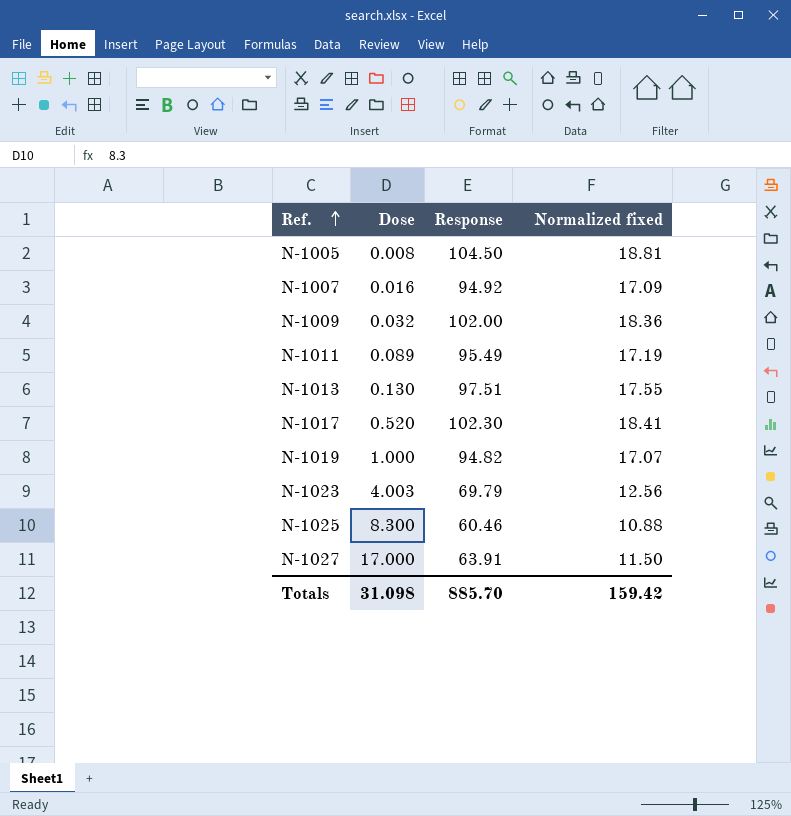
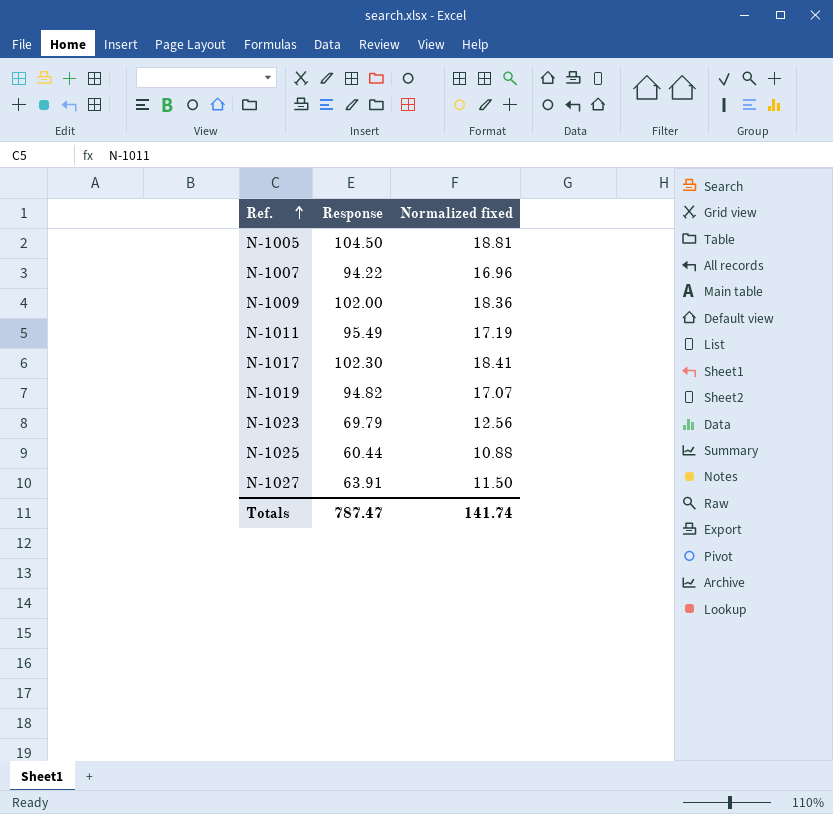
column Dose | position: 2 -> none
row N-1013: 0.130 | 97.51 | 17.55 -> none
N-1007 | Response: 94.92 -> 94.22
N-1007 | Normalized fixed: 17.09 -> 16.96
N-1025 | Response: 60.46 -> 60.44
Totals | Response: 885.70 -> 787.47
Totals | Normalized fixed: 159.42 -> 141.74

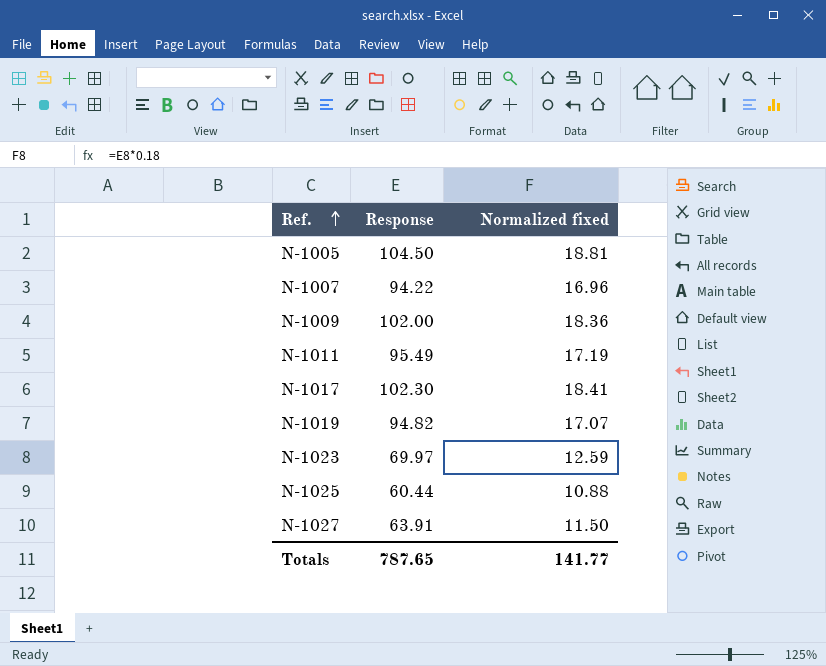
N-1023 | Response: 69.79 -> 69.97
N-1023 | Normalized fixed: 12.56 -> 12.59
Totals | Response: 787.47 -> 787.65
Totals | Normalized fixed: 141.74 -> 141.77

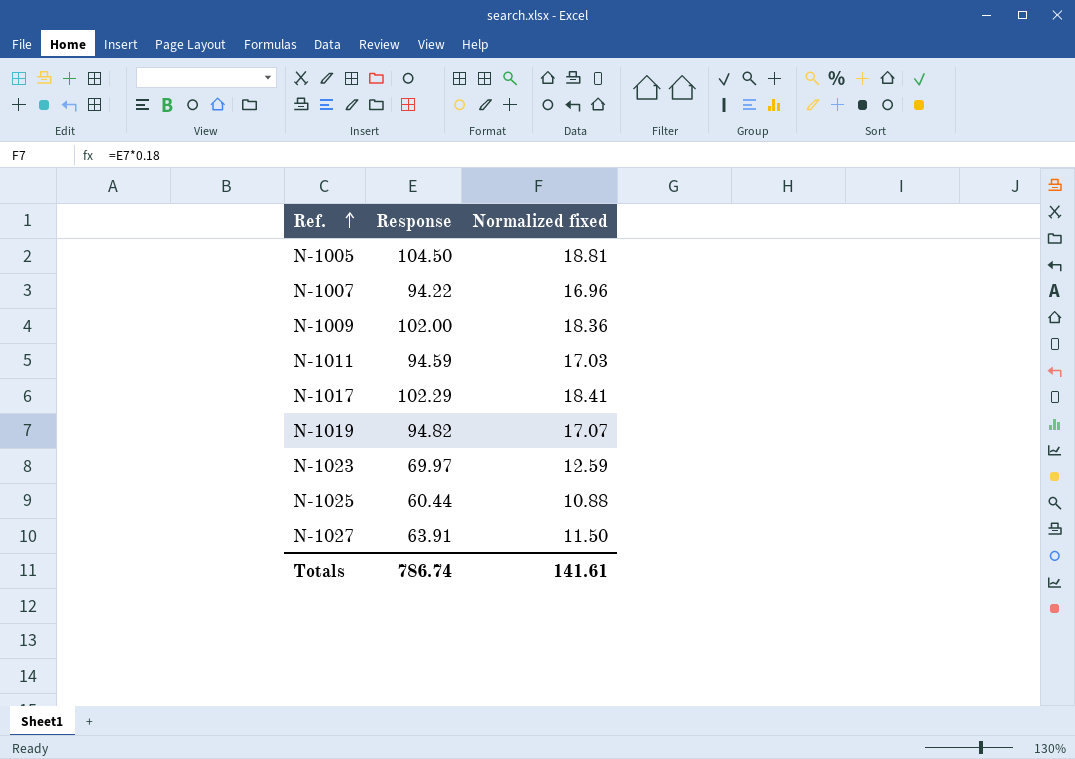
N-1011 | Response: 95.49 -> 94.59
N-1011 | Normalized fixed: 17.19 -> 17.03
N-1017 | Response: 102.30 -> 102.29
Totals | Response: 787.65 -> 786.74
Totals | Normalized fixed: 141.77 -> 141.61

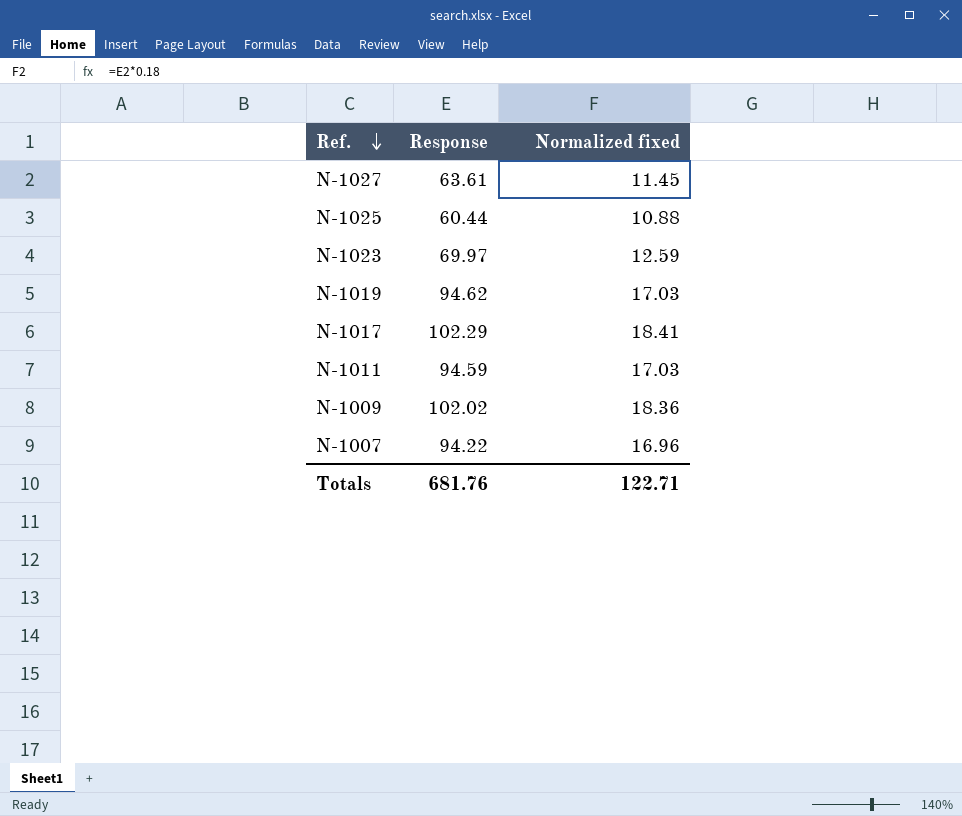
row order: Ref. ascending -> Ref. descending
row N-1005: 104.50 | 18.81 -> none
N-1027 | Response: 63.91 -> 63.61
N-1027 | Normalized fixed: 11.50 -> 11.45
N-1019 | Response: 94.82 -> 94.62
N-1019 | Normalized fixed: 17.07 -> 17.03
N-1009 | Response: 102.00 -> 102.02
Totals | Response: 786.74 -> 681.76
Totals | Normalized fixed: 141.61 -> 122.71

